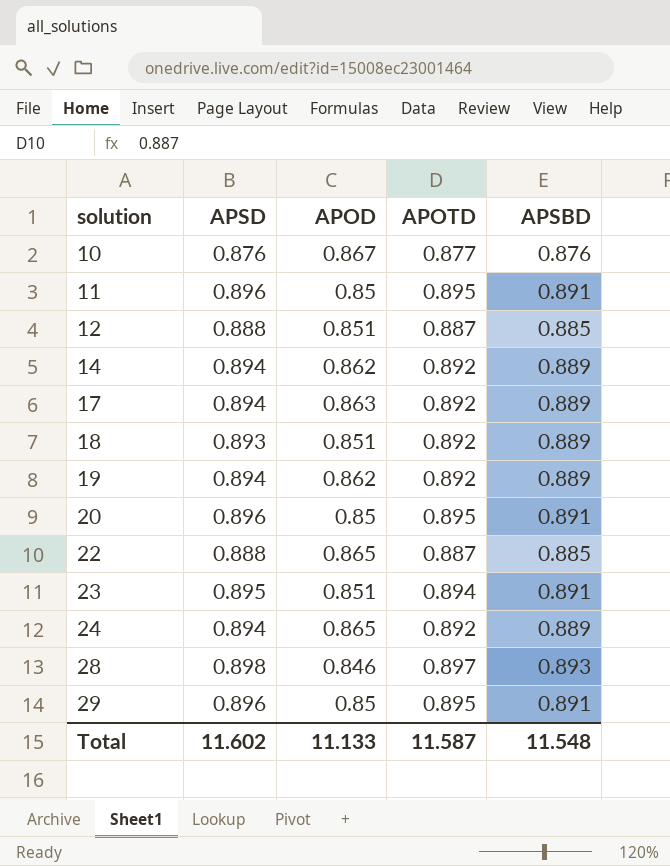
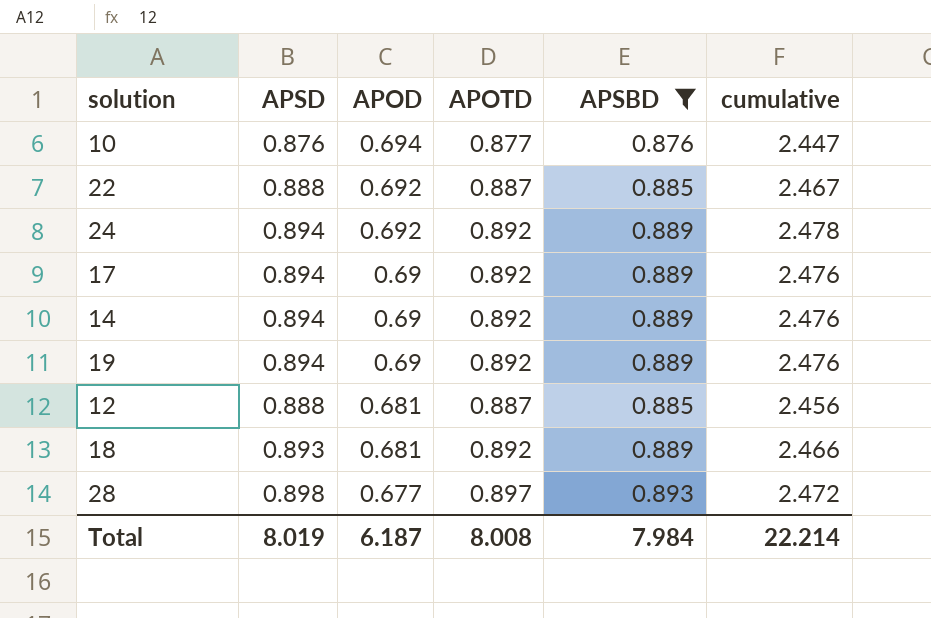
filter: none -> APSBD != 0.891
row order: solution ascending -> APOD descending
column cumulative | formula: none -> [APSD] + [APOD] + [APOTD]
10 | APOD: 0.867 -> 0.694
22 | APOD: 0.865 -> 0.692
24 | APOD: 0.865 -> 0.692
17 | APOD: 0.863 -> 0.69
14 | APOD: 0.862 -> 0.69
19 | APOD: 0.862 -> 0.69
12 | APOD: 0.851 -> 0.681
18 | APOD: 0.851 -> 0.681
28 | APOD: 0.846 -> 0.677
Total | APSD: 11.602 -> 8.019
Total | APOD: 11.133 -> 6.187
Total | APOTD: 11.587 -> 8.008
Total | APSBD: 11.548 -> 7.984

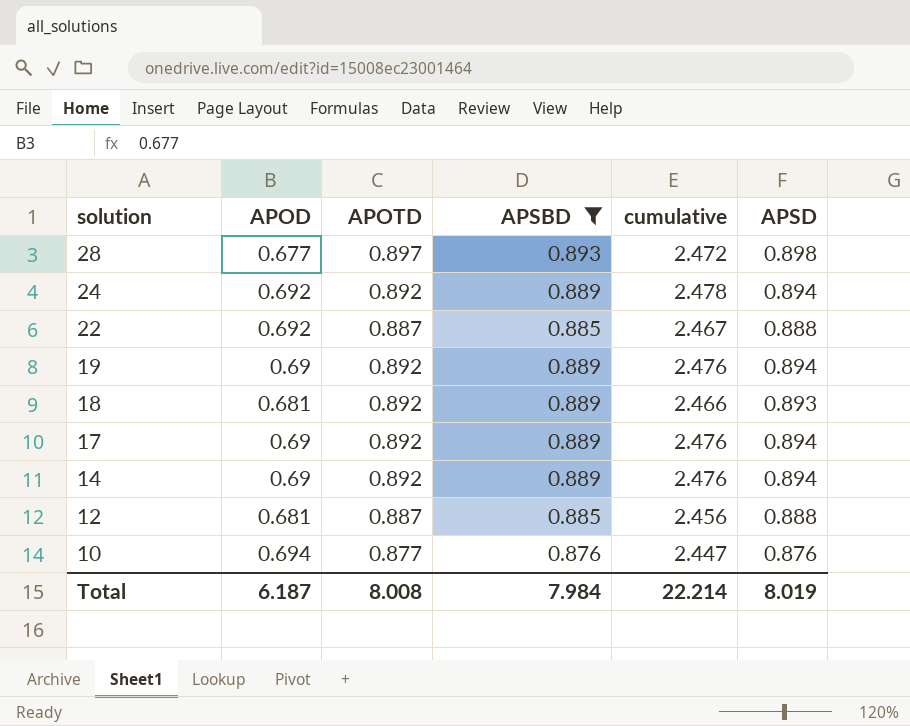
row order: APOD descending -> solution descending
column APSD | position: 2 -> 6

